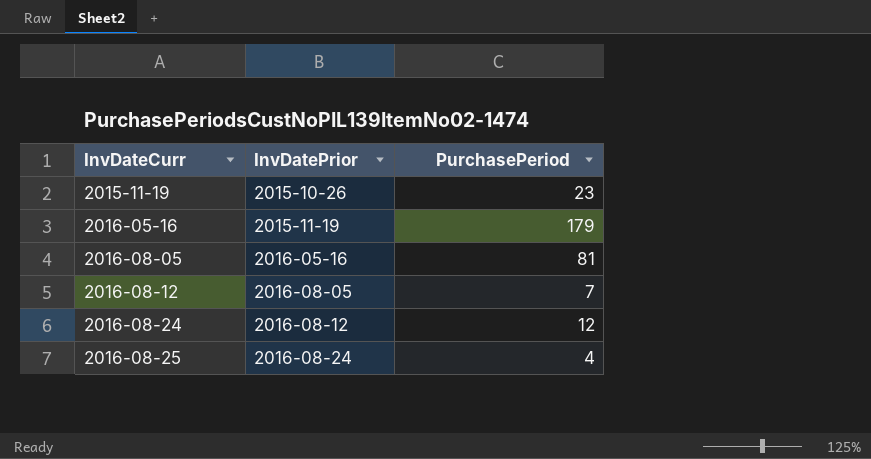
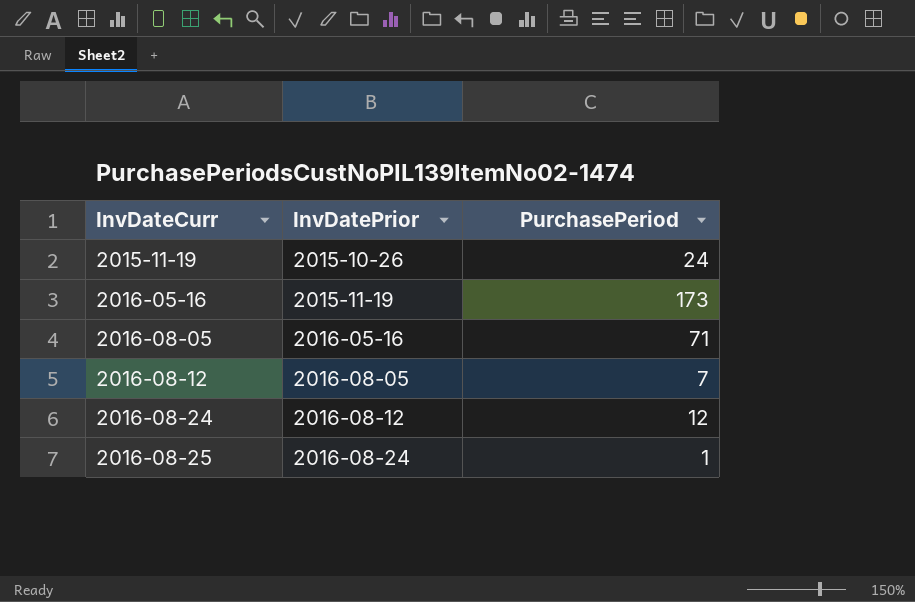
2015-11-19 | PurchasePeriod: 23 -> 24
2016-05-16 | PurchasePeriod: 179 -> 173
2016-08-05 | PurchasePeriod: 81 -> 71
2016-08-25 | PurchasePeriod: 4 -> 1

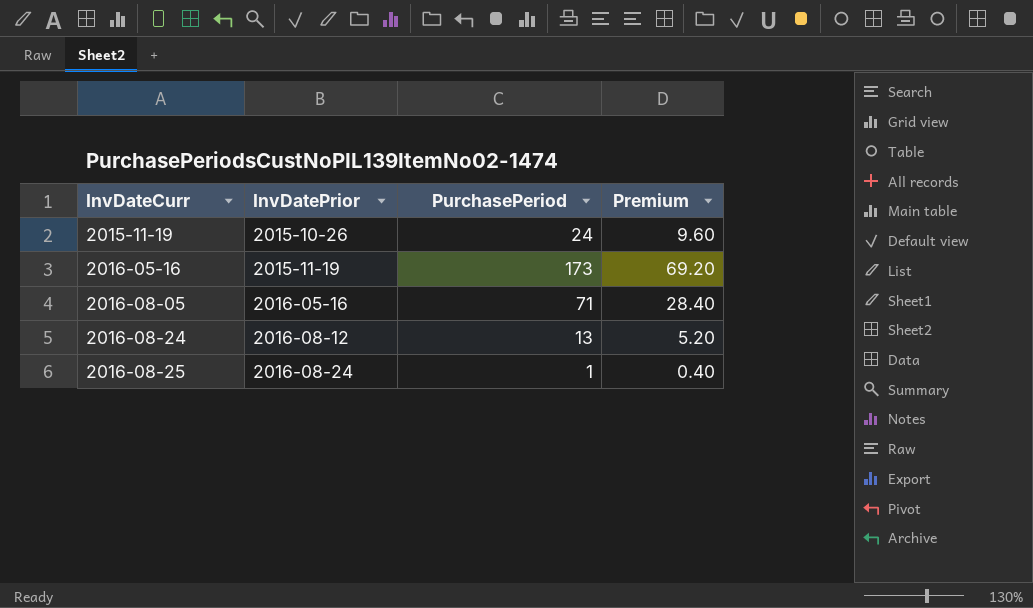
column Premium | formula: none -> [PurchasePeriod] * 0.4
row 2016-08-12: 2016-08-05 | 7 -> none
2016-08-24 | PurchasePeriod: 12 -> 13

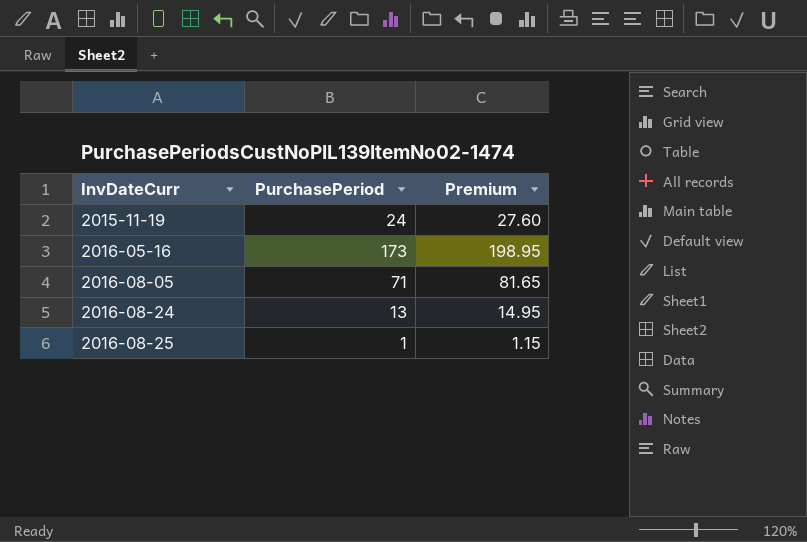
column InvDatePrior | position: 2 -> none
column Premium | formula: [PurchasePeriod] * 0.4 -> [PurchasePeriod] * 1.15

